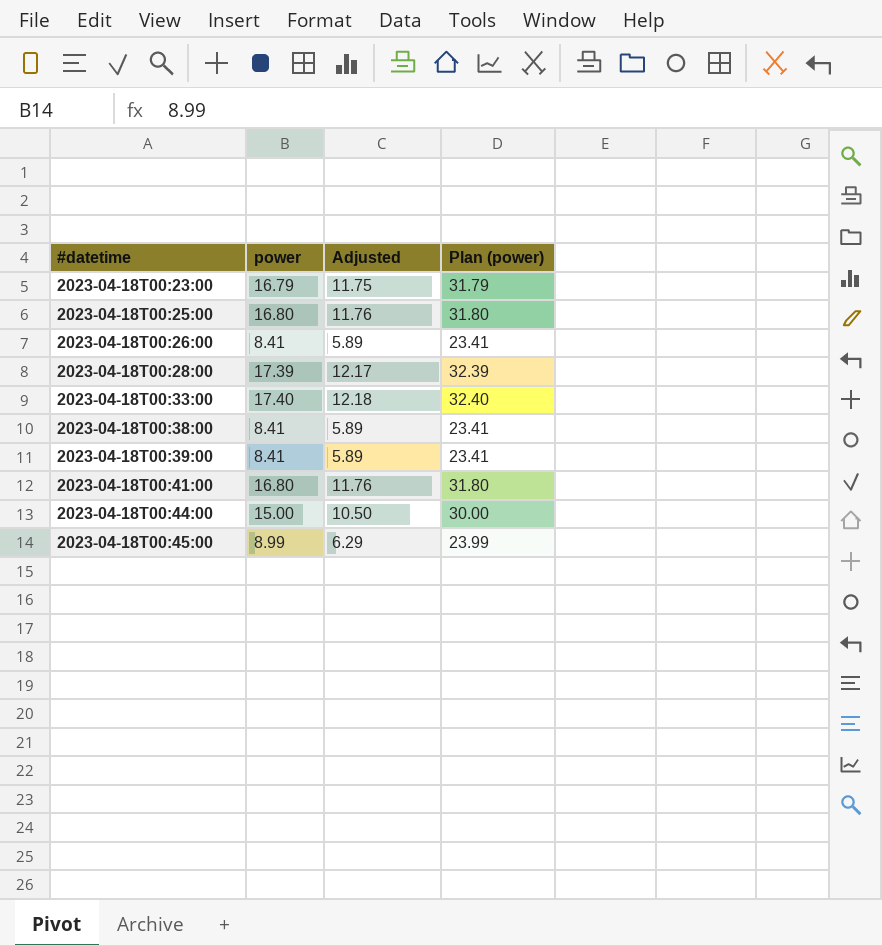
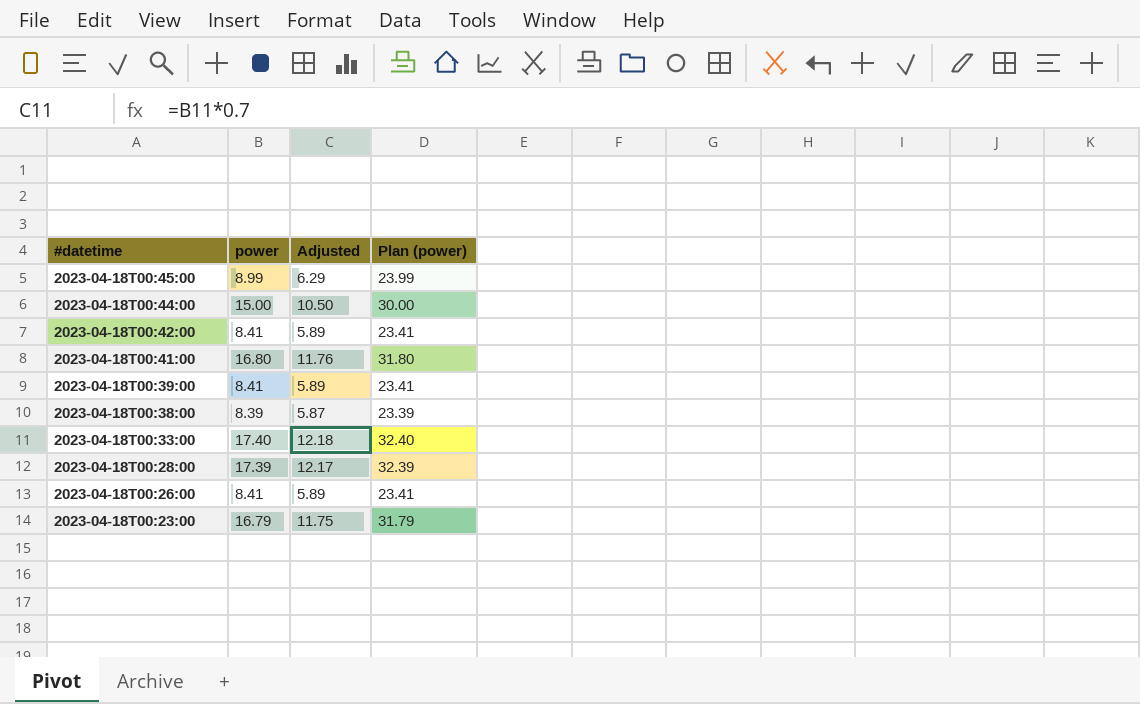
row order: #datetime ascending -> #datetime descending
row 2023-04-18T00:25:00: 16.80 | 11.76 | 31.80 -> none
row 2023-04-18T00:42:00: none -> 8.41 | 5.89 | 23.41
2023-04-18T00:38:00 | power: 8.41 -> 8.39
2023-04-18T00:38:00 | Adjusted: 5.89 -> 5.87
2023-04-18T00:38:00 | Plan (power): 23.41 -> 23.39

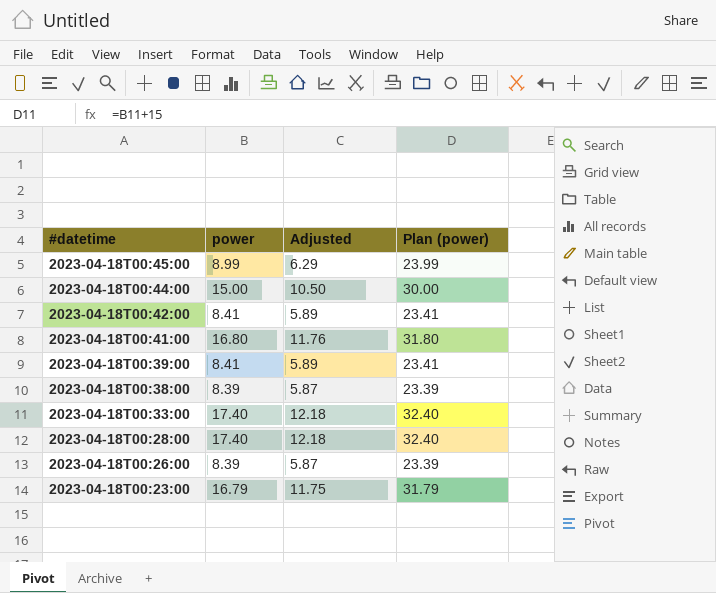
2023-04-18T00:28:00 | power: 17.39 -> 17.40
2023-04-18T00:28:00 | Adjusted: 12.17 -> 12.18
2023-04-18T00:28:00 | Plan (power): 32.39 -> 32.40
2023-04-18T00:26:00 | power: 8.41 -> 8.39
2023-04-18T00:26:00 | Adjusted: 5.89 -> 5.87
2023-04-18T00:26:00 | Plan (power): 23.41 -> 23.39

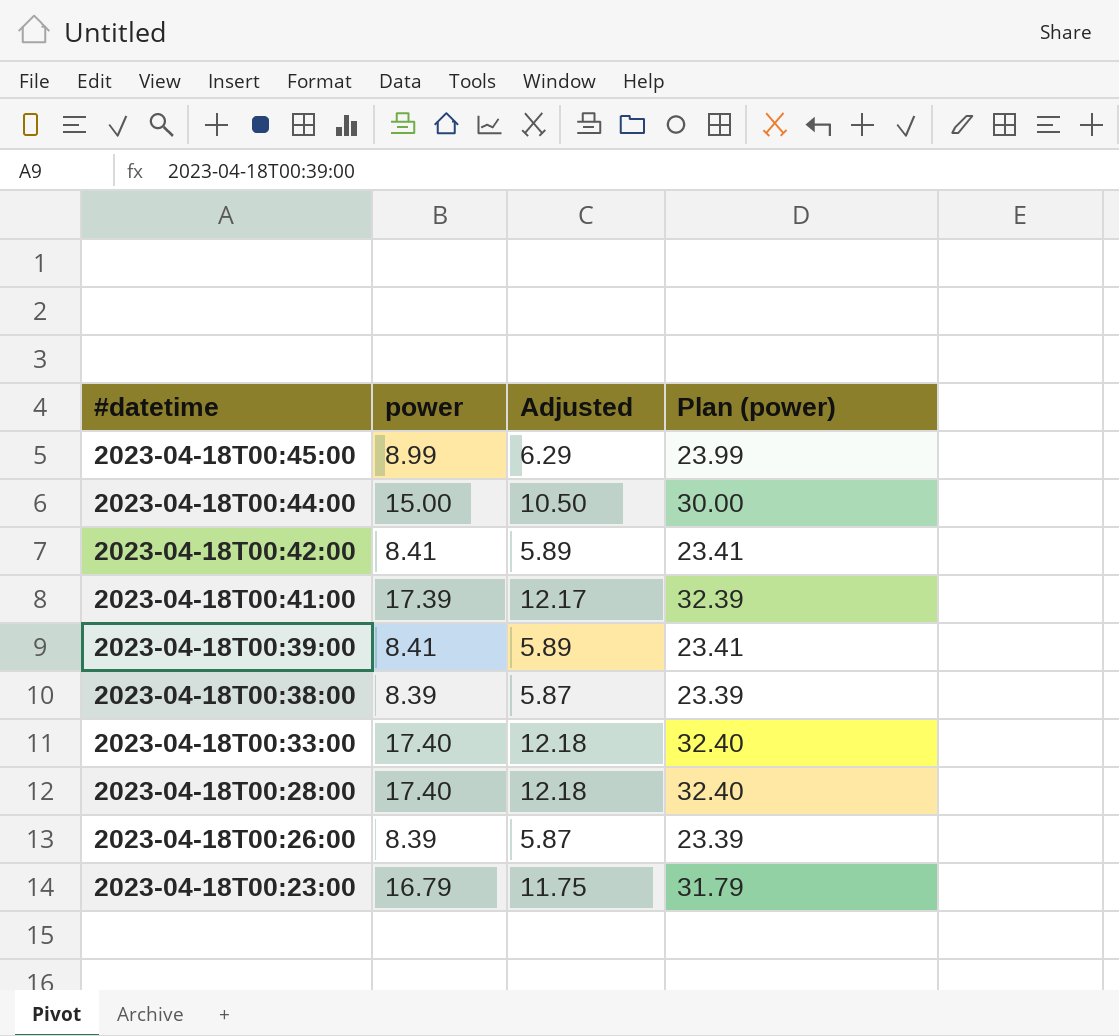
2023-04-18T00:41:00 | power: 16.80 -> 17.39
2023-04-18T00:41:00 | Adjusted: 11.76 -> 12.17
2023-04-18T00:41:00 | Plan (power): 31.80 -> 32.39

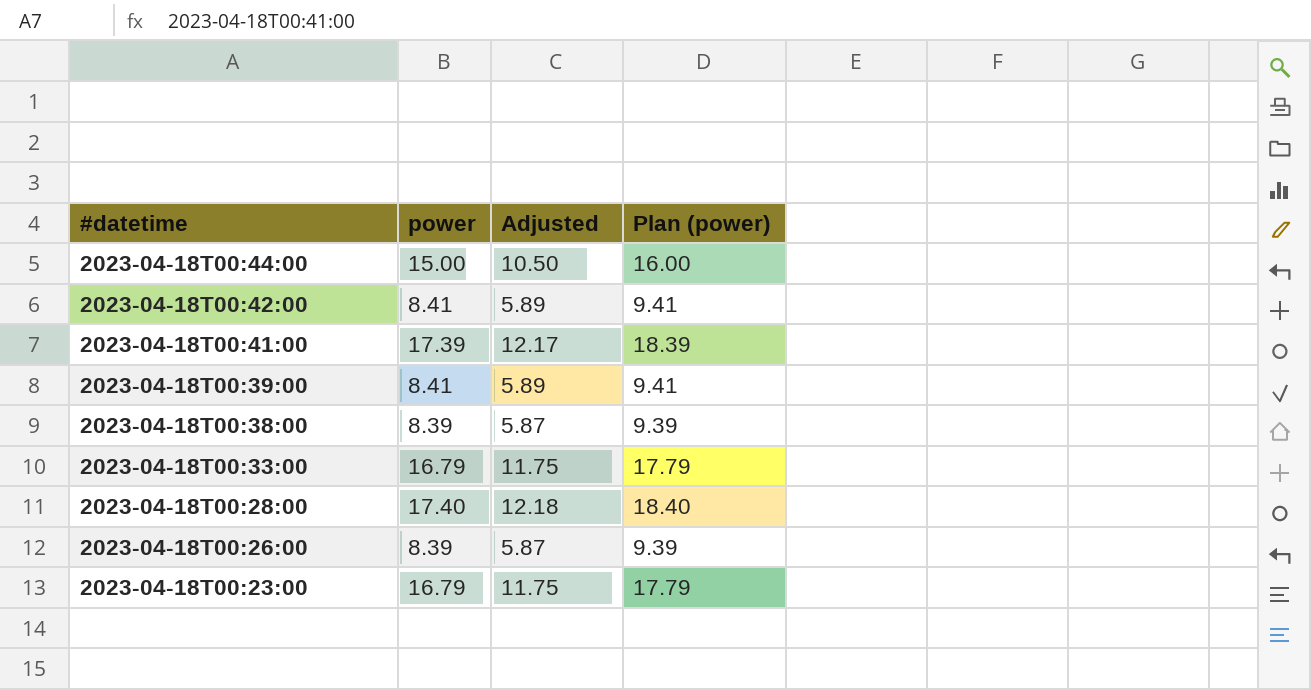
column Plan (power) | formula: [power] + 15 -> [power] + 1
row 2023-04-18T00:45:00: 8.99 | 6.29 | 23.99 -> none
2023-04-18T00:33:00 | power: 17.40 -> 16.79
2023-04-18T00:33:00 | Adjusted: 12.18 -> 11.75

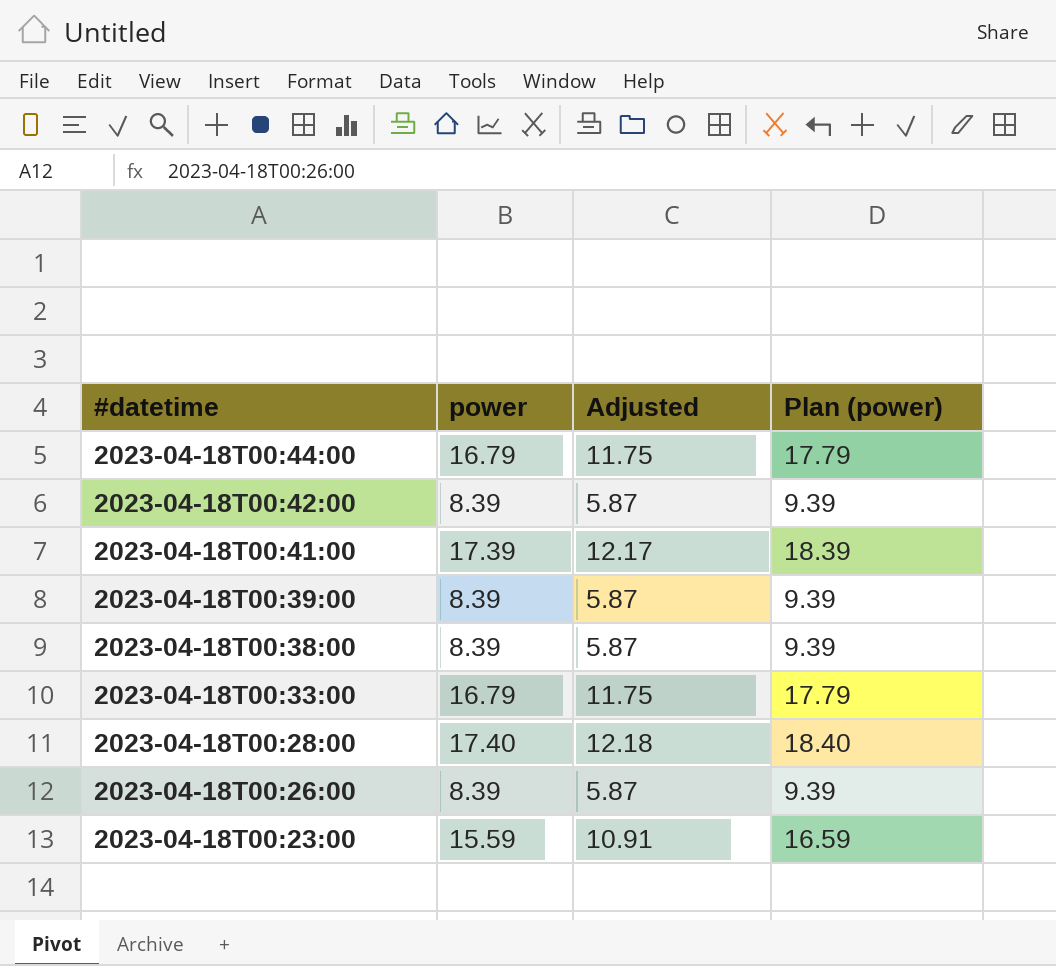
2023-04-18T00:44:00 | power: 15.00 -> 16.79
2023-04-18T00:44:00 | Adjusted: 10.50 -> 11.75
2023-04-18T00:44:00 | Plan (power): 16.00 -> 17.79
2023-04-18T00:42:00 | power: 8.41 -> 8.39
2023-04-18T00:42:00 | Adjusted: 5.89 -> 5.87
2023-04-18T00:42:00 | Plan (power): 9.41 -> 9.39
2023-04-18T00:39:00 | power: 8.41 -> 8.39
2023-04-18T00:39:00 | Adjusted: 5.89 -> 5.87
2023-04-18T00:39:00 | Plan (power): 9.41 -> 9.39
2023-04-18T00:23:00 | power: 16.79 -> 15.59
2023-04-18T00:23:00 | Adjusted: 11.75 -> 10.91
2023-04-18T00:23:00 | Plan (power): 17.79 -> 16.59

